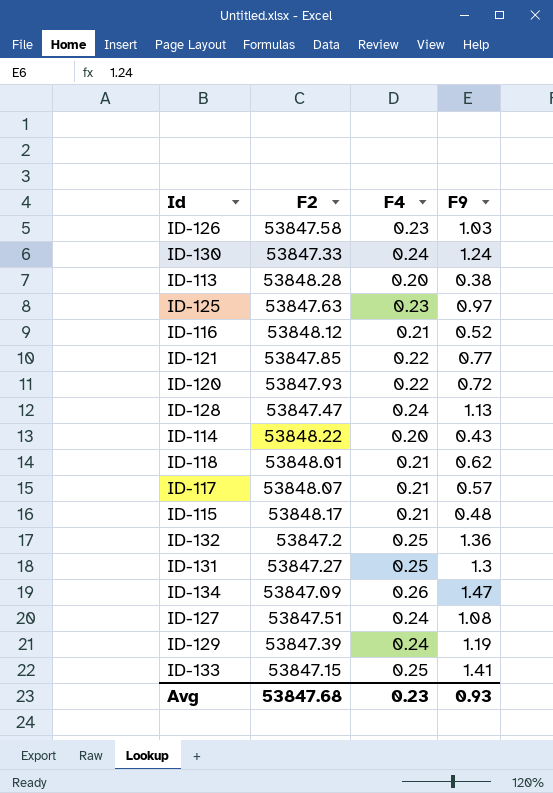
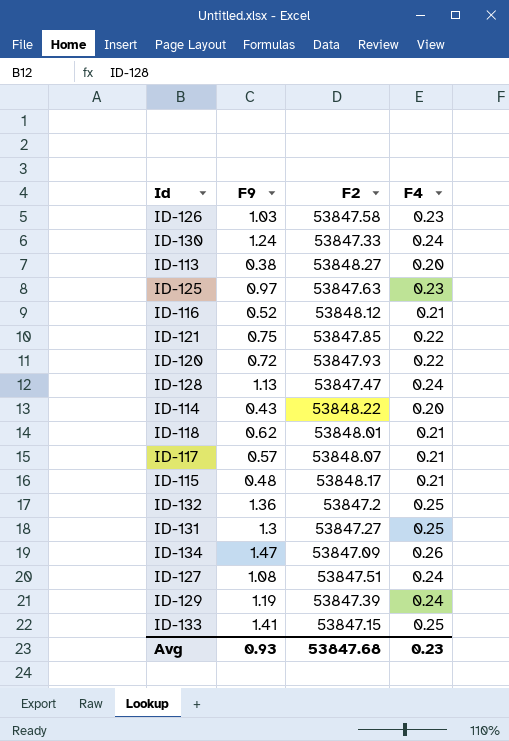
column F9 | position: 4 -> 2
ID-113 | F2: 53848.28 -> 53848.27
ID-121 | F9: 0.77 -> 0.75

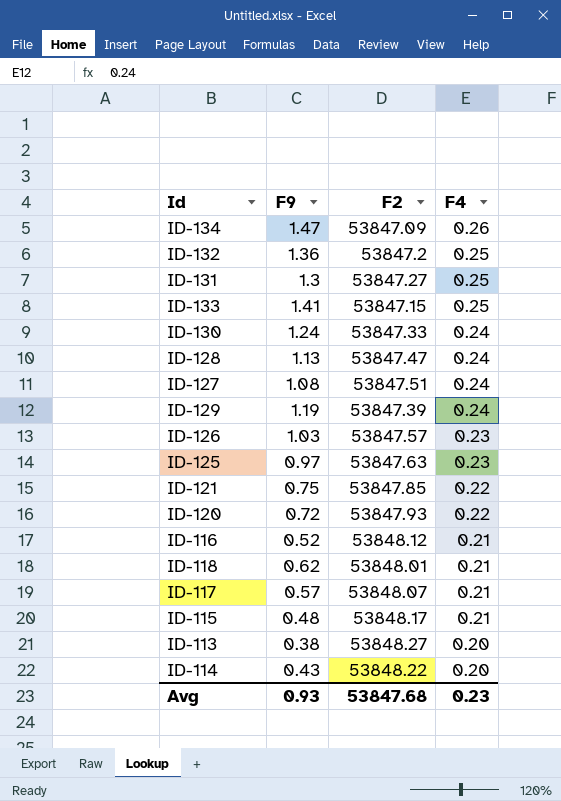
row order: none -> F4 descending
ID-126 | F2: 53847.58 -> 53847.57

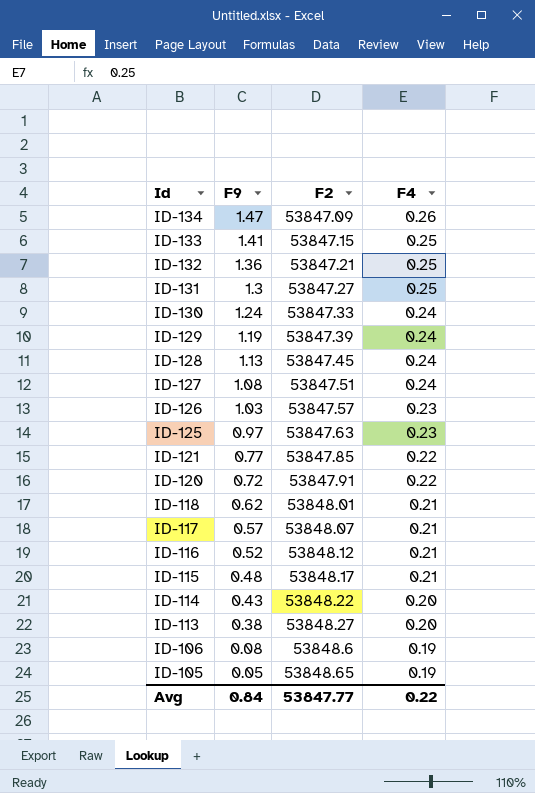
row order: F4 descending -> Id descending
ID-132 | F2: 53847.2 -> 53847.21
ID-128 | F2: 53847.47 -> 53847.45
ID-121 | F9: 0.75 -> 0.77
ID-120 | F2: 53847.93 -> 53847.91
row ID-106: none -> 0.08 | 53848.6 | 0.19
row ID-105: none -> 0.05 | 53848.65 | 0.19
Avg | F9: 0.93 -> 0.84
Avg | F2: 53847.68 -> 53847.77
Avg | F4: 0.23 -> 0.22

